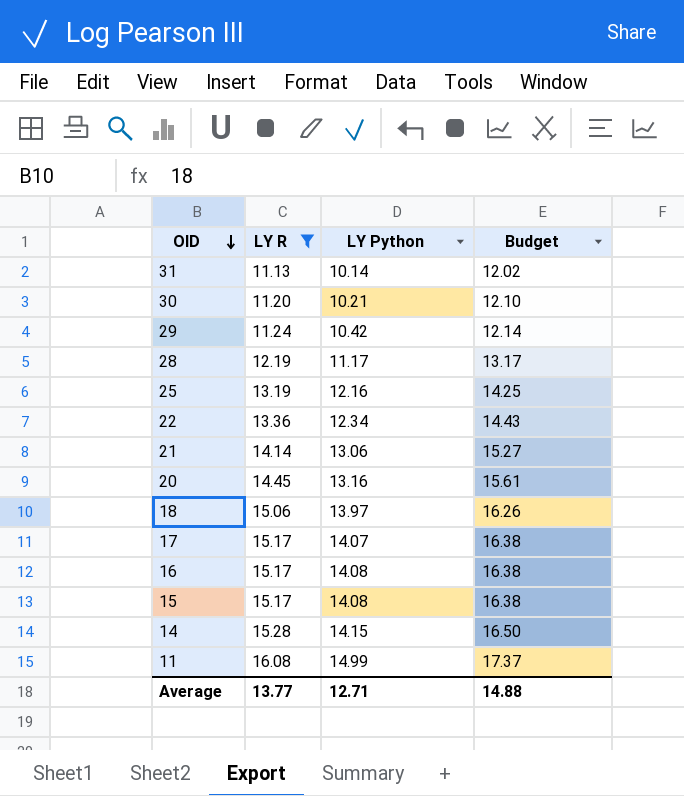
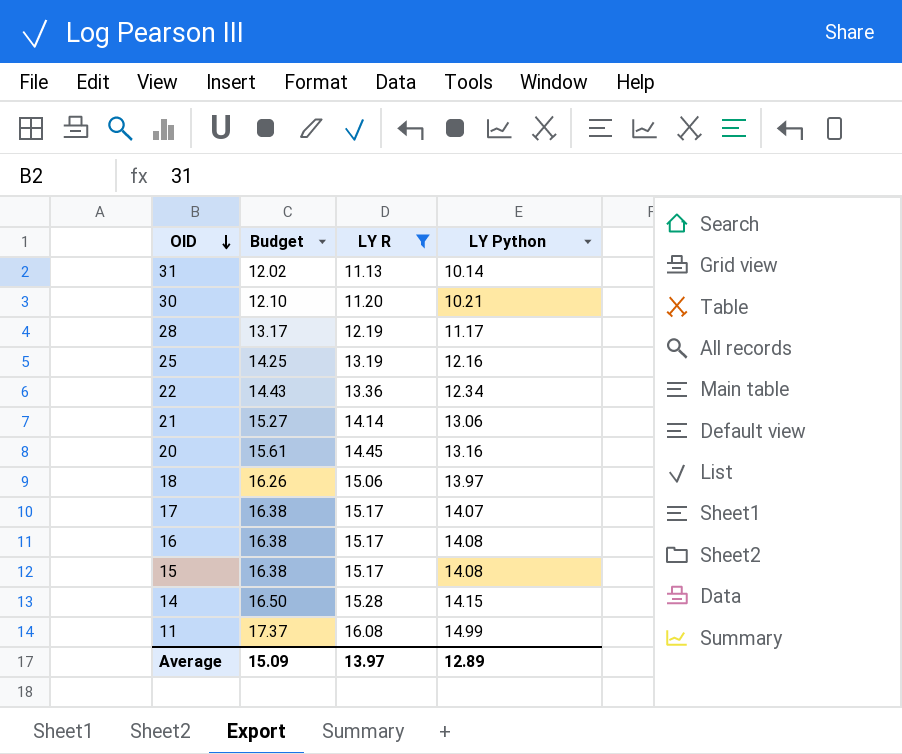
column Budget | position: 4 -> 2
row 29: 11.24 | 10.42 | 12.14 -> none
Average | Budget: 14.88 -> 15.09
Average | LY R: 13.77 -> 13.97
Average | LY Python: 12.71 -> 12.89

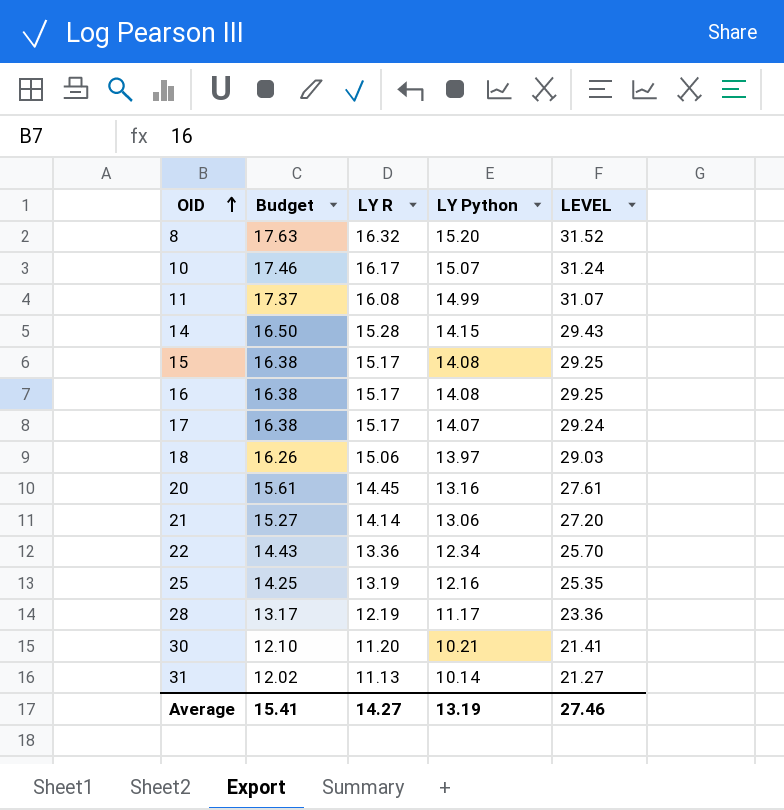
filter: LY R <= 16.08 -> none
row order: OID descending -> OID ascending
column LEVEL | formula: none -> [LY R] + [LY Python]
Average | Budget: 15.09 -> 15.41
Average | LY R: 13.97 -> 14.27
Average | LY Python: 12.89 -> 13.19

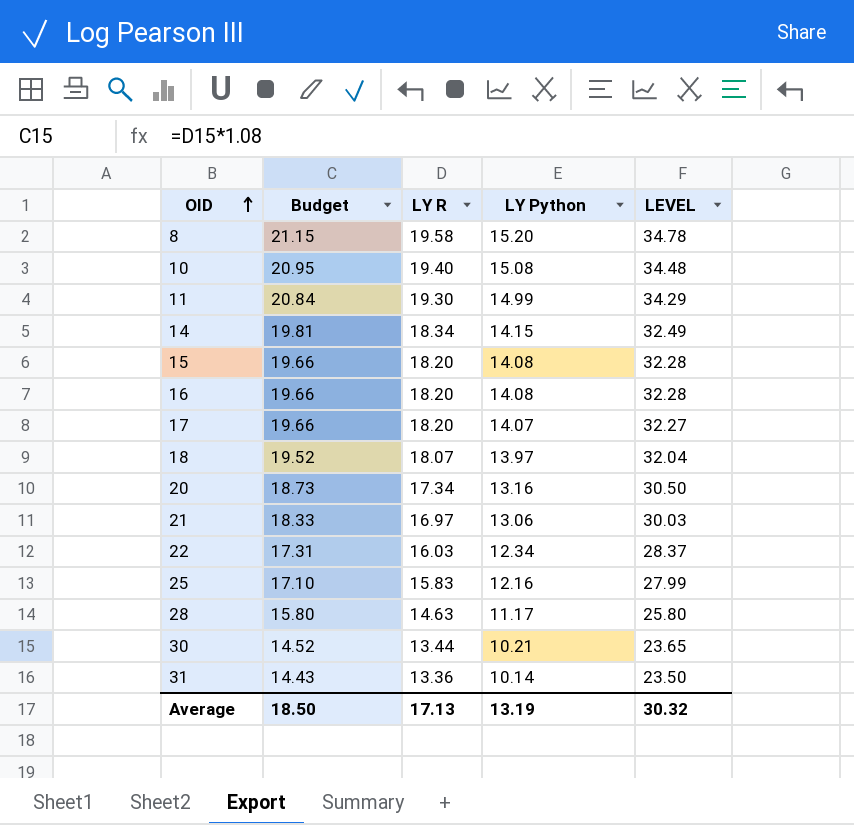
8 | Budget: 17.63 -> 21.15
8 | LY R: 16.32 -> 19.58
8 | LEVEL: 31.52 -> 34.78
10 | Budget: 17.46 -> 20.95
10 | LY R: 16.17 -> 19.40
10 | LY Python: 15.07 -> 15.08
10 | LEVEL: 31.24 -> 34.48
11 | Budget: 17.37 -> 20.84
11 | LY R: 16.08 -> 19.30
11 | LEVEL: 31.07 -> 34.29
14 | Budget: 16.50 -> 19.81
14 | LY R: 15.28 -> 18.34
14 | LEVEL: 29.43 -> 32.49
15 | Budget: 16.38 -> 19.66
15 | LY R: 15.17 -> 18.20
15 | LEVEL: 29.25 -> 32.28
16 | Budget: 16.38 -> 19.66
16 | LY R: 15.17 -> 18.20
16 | LEVEL: 29.25 -> 32.28
17 | Budget: 16.38 -> 19.66
17 | LY R: 15.17 -> 18.20
17 | LEVEL: 29.24 -> 32.27
18 | Budget: 16.26 -> 19.52
18 | LY R: 15.06 -> 18.07
18 | LEVEL: 29.03 -> 32.04
20 | Budget: 15.61 -> 18.73
20 | LY R: 14.45 -> 17.34
20 | LEVEL: 27.61 -> 30.50
21 | Budget: 15.27 -> 18.33
21 | LY R: 14.14 -> 16.97
21 | LEVEL: 27.20 -> 30.03
22 | Budget: 14.43 -> 17.31
22 | LY R: 13.36 -> 16.03
22 | LEVEL: 25.70 -> 28.37
25 | Budget: 14.25 -> 17.10
25 | LY R: 13.19 -> 15.83
25 | LEVEL: 25.35 -> 27.99
28 | Budget: 13.17 -> 15.80
28 | LY R: 12.19 -> 14.63
28 | LEVEL: 23.36 -> 25.80
30 | Budget: 12.10 -> 14.52
30 | LY R: 11.20 -> 13.44
30 | LEVEL: 21.41 -> 23.65
31 | Budget: 12.02 -> 14.43
31 | LY R: 11.13 -> 13.36
31 | LEVEL: 21.27 -> 23.50
Average | Budget: 15.41 -> 18.50
Average | LY R: 14.27 -> 17.13
Average | LEVEL: 27.46 -> 30.32

